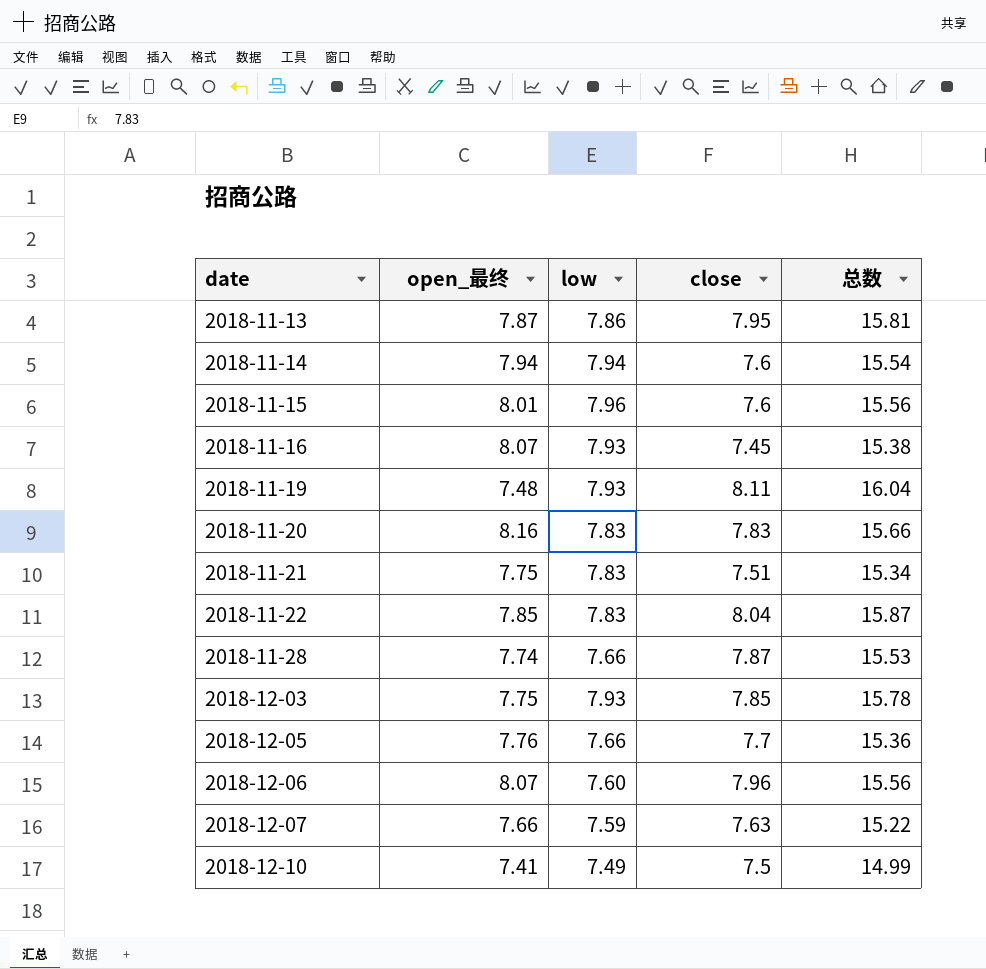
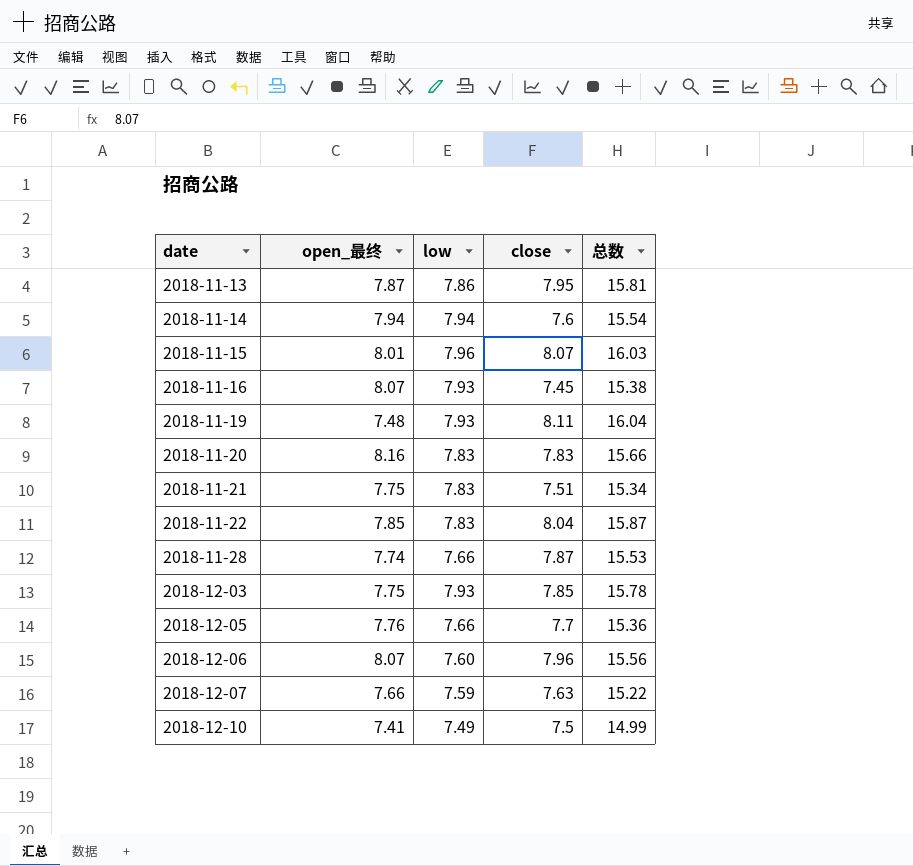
2018-11-15 | close: 7.6 -> 8.07
2018-11-15 | 总数: 15.56 -> 16.03

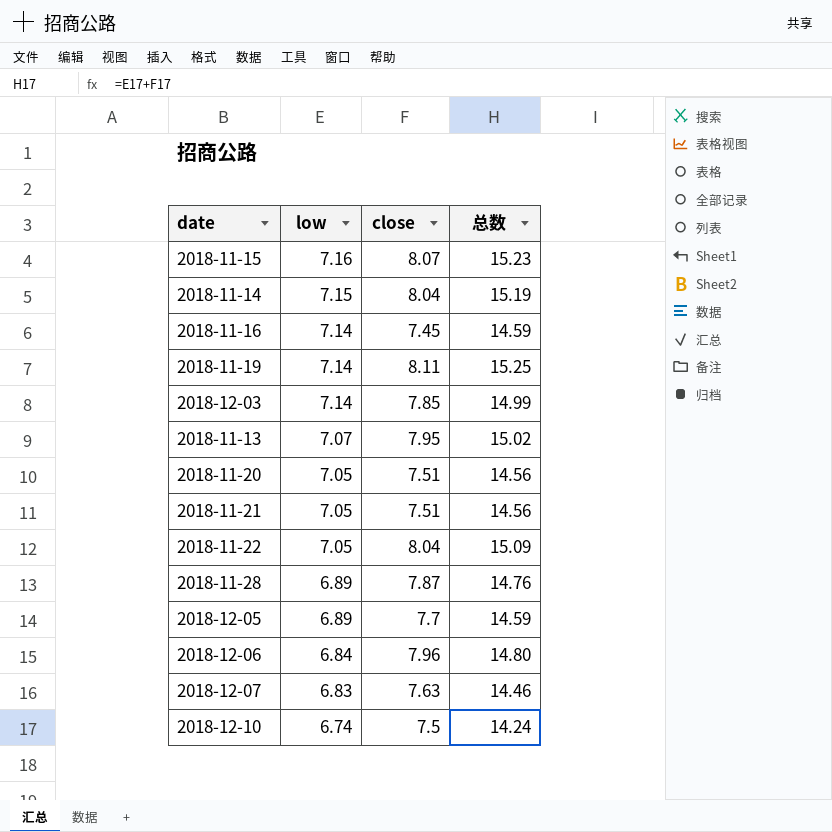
row order: date ascending -> low descending
column open_最终 | position: 2 -> none
2018-11-15 | low: 7.96 -> 7.16
2018-11-15 | 总数: 16.03 -> 15.23
2018-11-14 | low: 7.94 -> 7.15
2018-11-14 | close: 7.6 -> 8.04
2018-11-14 | 总数: 15.54 -> 15.19
2018-11-16 | low: 7.93 -> 7.14
2018-11-16 | 总数: 15.38 -> 14.59
2018-11-19 | low: 7.93 -> 7.14
2018-11-19 | 总数: 16.04 -> 15.25
2018-12-03 | low: 7.93 -> 7.14
2018-12-03 | 总数: 15.78 -> 14.99
2018-11-13 | low: 7.86 -> 7.07
2018-11-13 | 总数: 15.81 -> 15.02
2018-11-20 | low: 7.83 -> 7.05
2018-11-20 | close: 7.83 -> 7.51
2018-11-20 | 总数: 15.66 -> 14.56
2018-11-21 | low: 7.83 -> 7.05
2018-11-21 | 总数: 15.34 -> 14.56
2018-11-22 | low: 7.83 -> 7.05
2018-11-22 | 总数: 15.87 -> 15.09
2018-11-28 | low: 7.66 -> 6.89
2018-11-28 | 总数: 15.53 -> 14.76
2018-12-05 | low: 7.66 -> 6.89
2018-12-05 | 总数: 15.36 -> 14.59
2018-12-06 | low: 7.60 -> 6.84
2018-12-06 | 总数: 15.56 -> 14.80
2018-12-07 | low: 7.59 -> 6.83
2018-12-07 | 总数: 15.22 -> 14.46
2018-12-10 | low: 7.49 -> 6.74
2018-12-10 | 总数: 14.99 -> 14.24

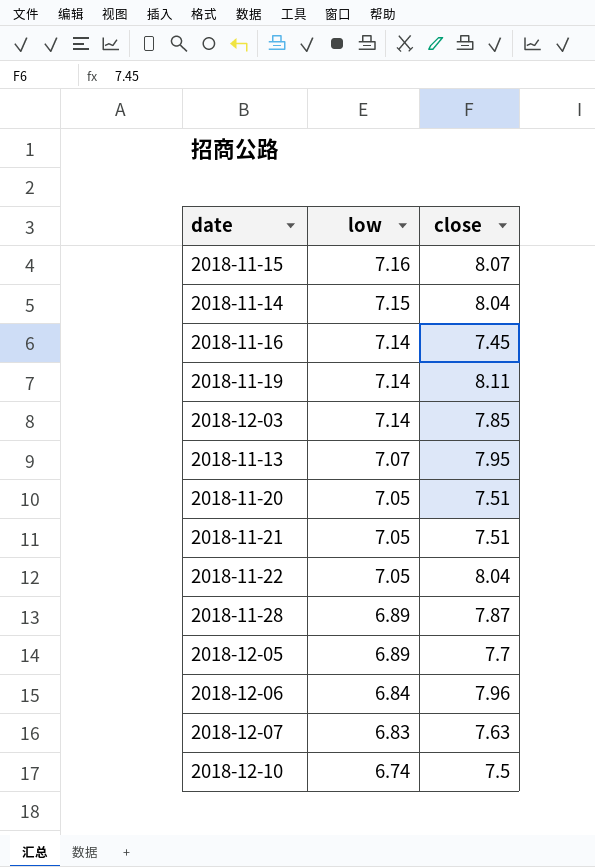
column 总数 | formula: [low] + [close] -> none

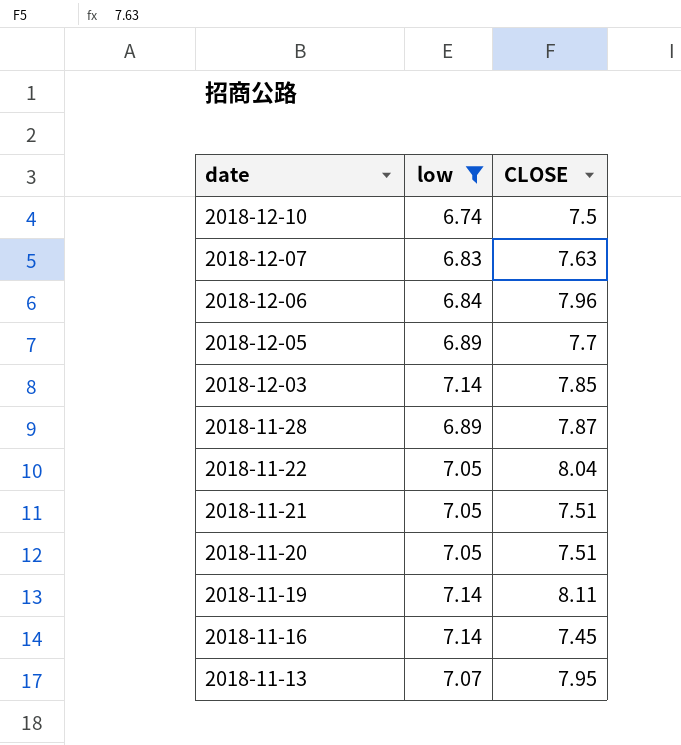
filter: none -> low <= 7.14
row order: low descending -> date descending
column name: close -> CLOSE

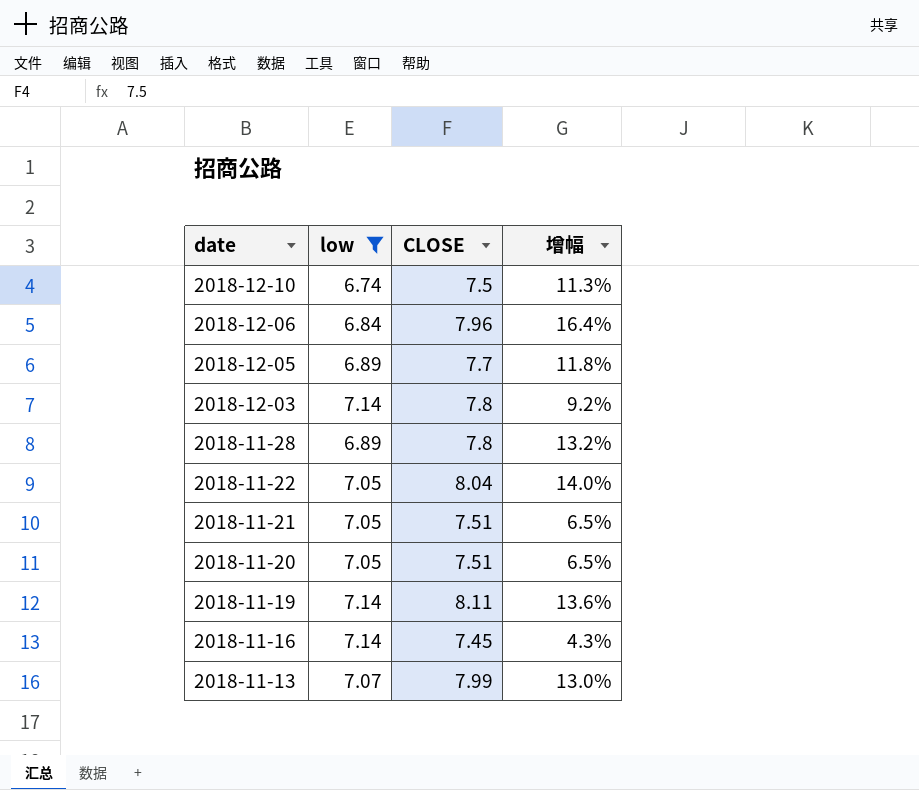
column 增幅 | formula: none -> ([CLOSE] - [low]) / [low]
row 2018-12-07: 6.83 | 7.63 -> none
2018-12-03 | CLOSE: 7.85 -> 7.8
2018-11-28 | CLOSE: 7.87 -> 7.8
2018-11-13 | CLOSE: 7.95 -> 7.99

